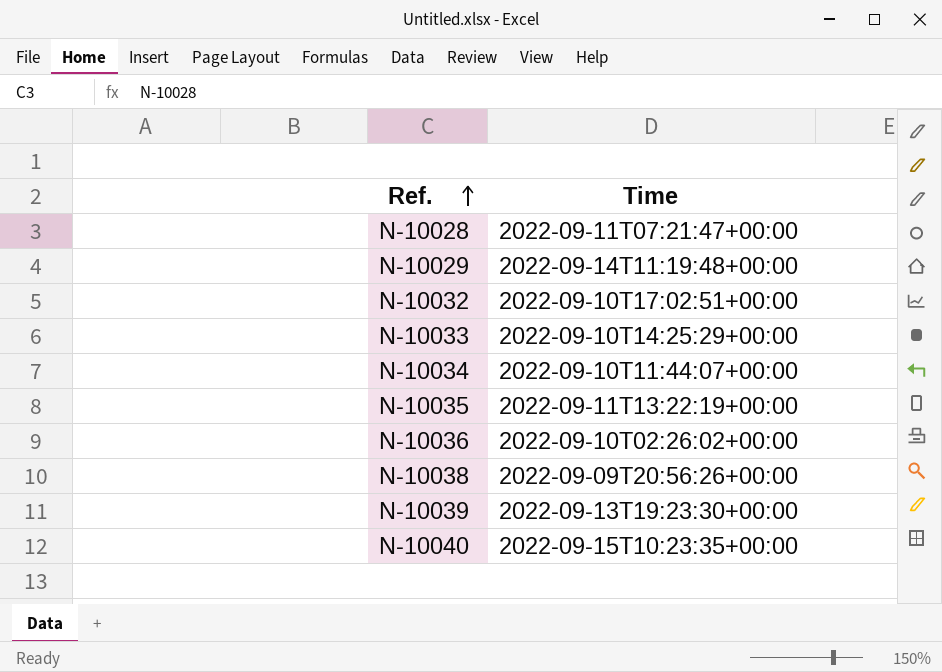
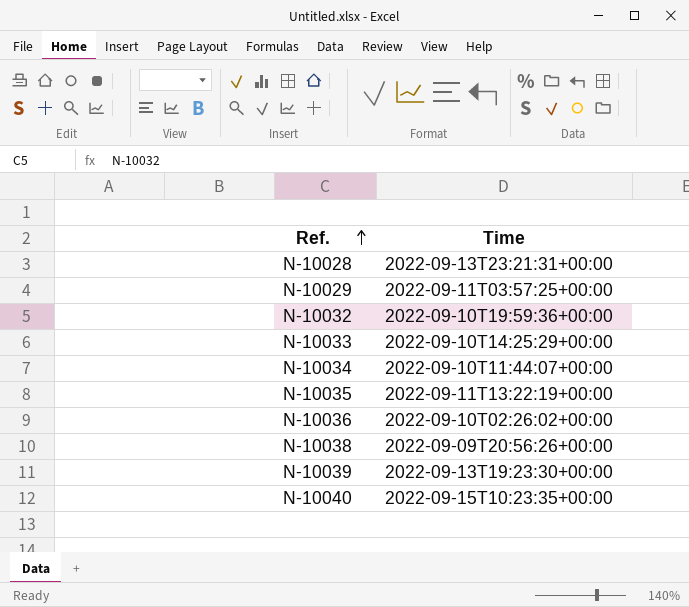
N-10028 | Time: 2022-09-11T07:21:47+00:00 -> 2022-09-13T23:21:31+00:00
N-10029 | Time: 2022-09-14T11:19:48+00:00 -> 2022-09-11T03:57:25+00:00
N-10032 | Time: 2022-09-10T17:02:51+00:00 -> 2022-09-10T19:59:36+00:00

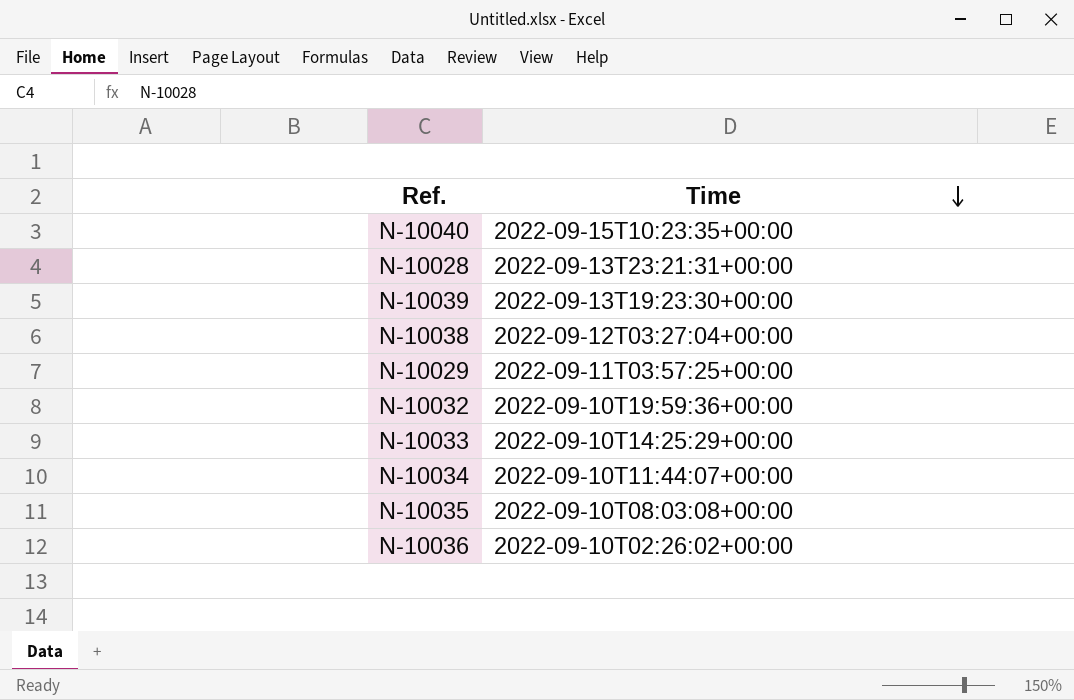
row order: Ref. ascending -> Time descending
N-10038 | Time: 2022-09-09T20:56:26+00:00 -> 2022-09-12T03:27:04+00:00
N-10035 | Time: 2022-09-11T13:22:19+00:00 -> 2022-09-10T08:03:08+00:00

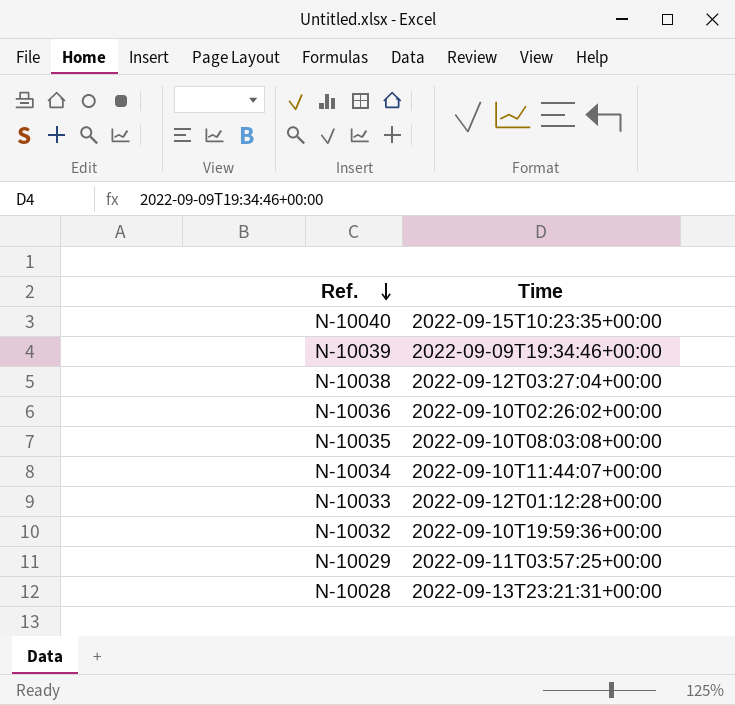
row order: Time descending -> Ref. descending
N-10039 | Time: 2022-09-13T19:23:30+00:00 -> 2022-09-09T19:34:46+00:00
N-10033 | Time: 2022-09-10T14:25:29+00:00 -> 2022-09-12T01:12:28+00:00

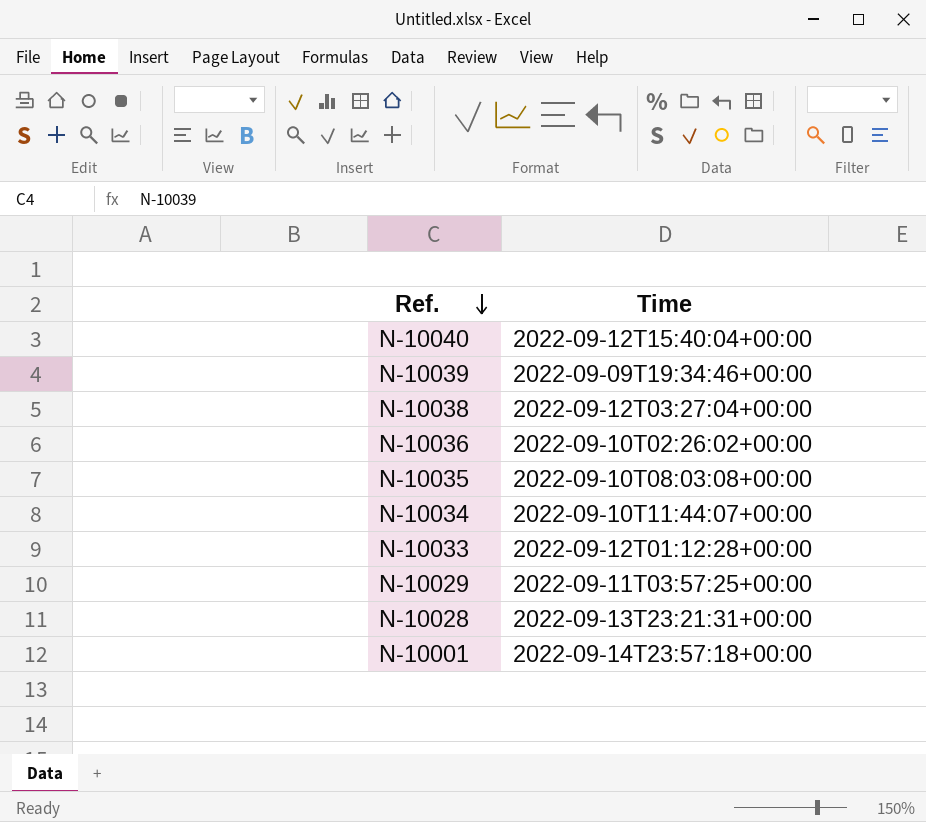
row N-10032: 2022-09-10T19:59:36+00:00 -> none
N-10040 | Time: 2022-09-15T10:23:35+00:00 -> 2022-09-12T15:40:04+00:00
row N-10001: none -> 2022-09-14T23:57:18+00:00

